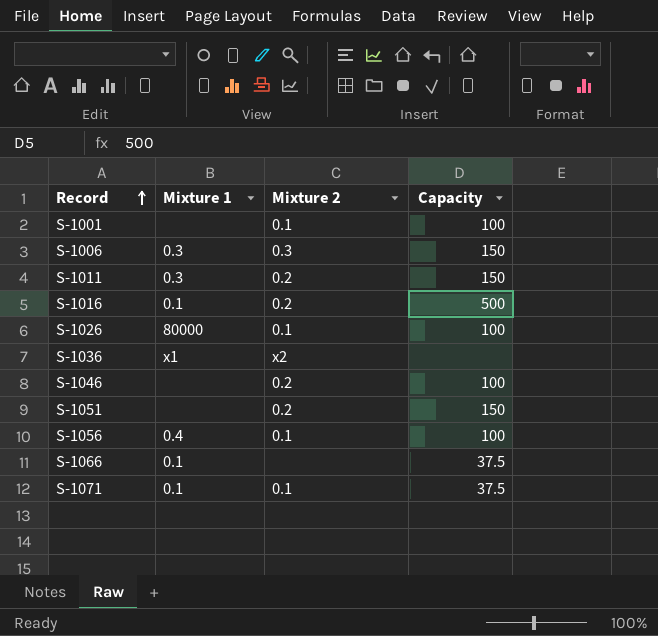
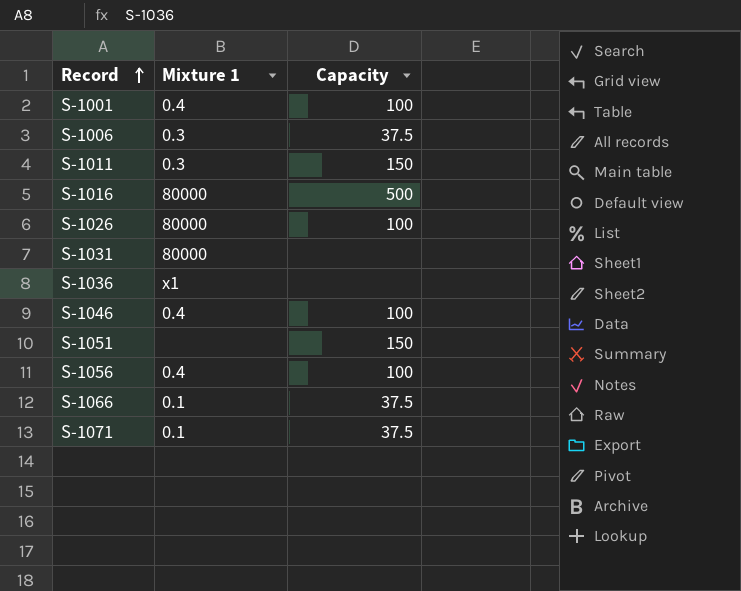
column Mixture 2 | position: 3 -> none
S-1001 | Mixture 1: none -> 0.4
S-1006 | Capacity: 150 -> 37.5
S-1016 | Mixture 1: 0.1 -> 80000
row S-1031: none -> 80000 | none
S-1046 | Mixture 1: none -> 0.4

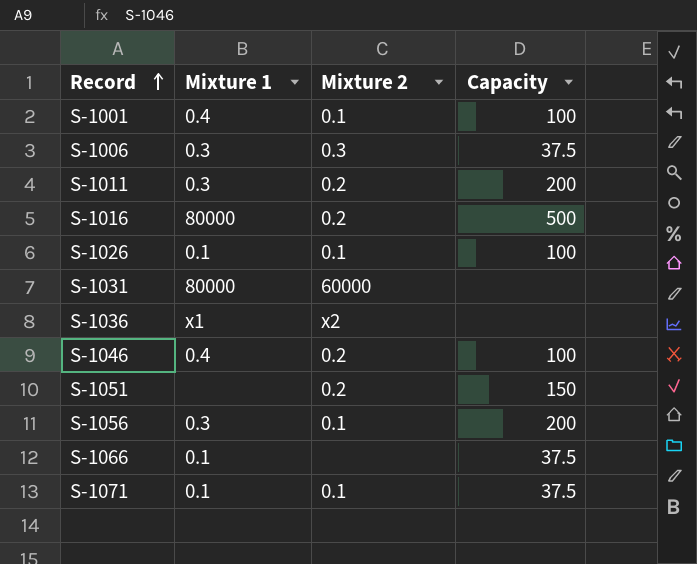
column Mixture 2 | position: none -> 3
S-1011 | Capacity: 150 -> 200
S-1026 | Mixture 1: 80000 -> 0.1
S-1056 | Mixture 1: 0.4 -> 0.3
S-1056 | Capacity: 100 -> 200

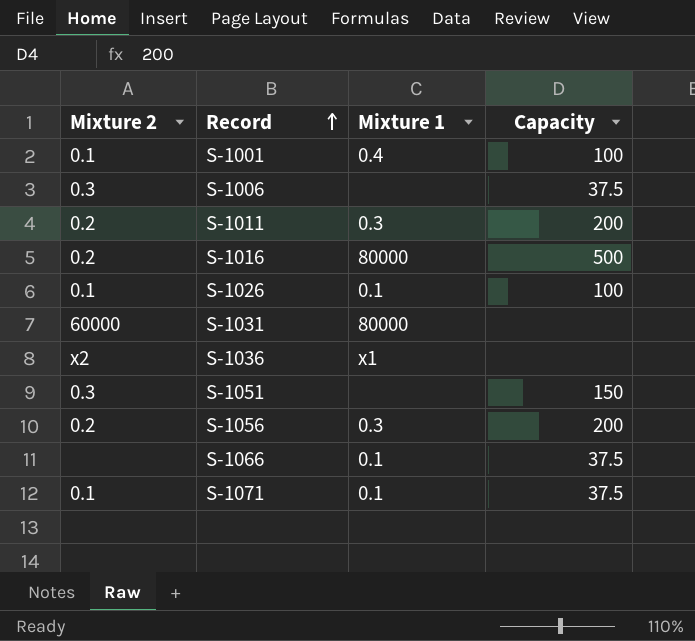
column Mixture 2 | position: 3 -> 1
row S-1046: 0.4 | 0.2 | 100 -> none
S-1006 | Mixture 1: 0.3 -> none
S-1051 | Mixture 2: 0.2 -> 0.3
S-1056 | Mixture 2: 0.1 -> 0.2

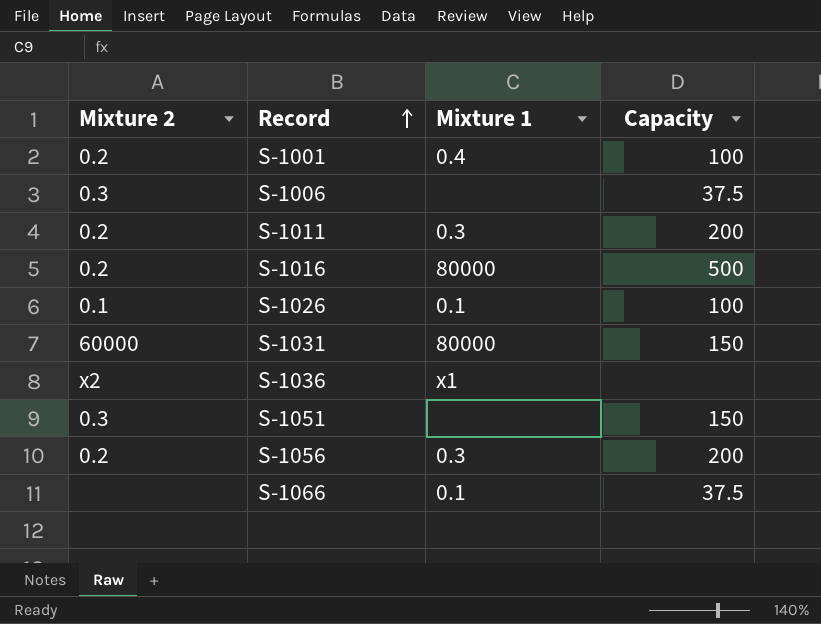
row S-1071: 0.1 | 0.1 | 37.5 -> none
S-1001 | Mixture 2: 0.1 -> 0.2
S-1031 | Capacity: none -> 150

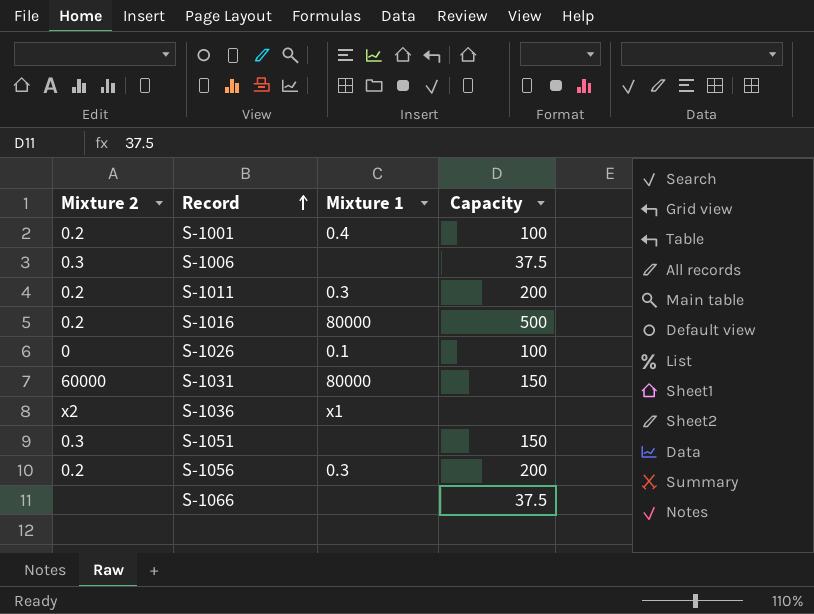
S-1026 | Mixture 2: 0.1 -> 0
S-1066 | Mixture 1: 0.1 -> none

